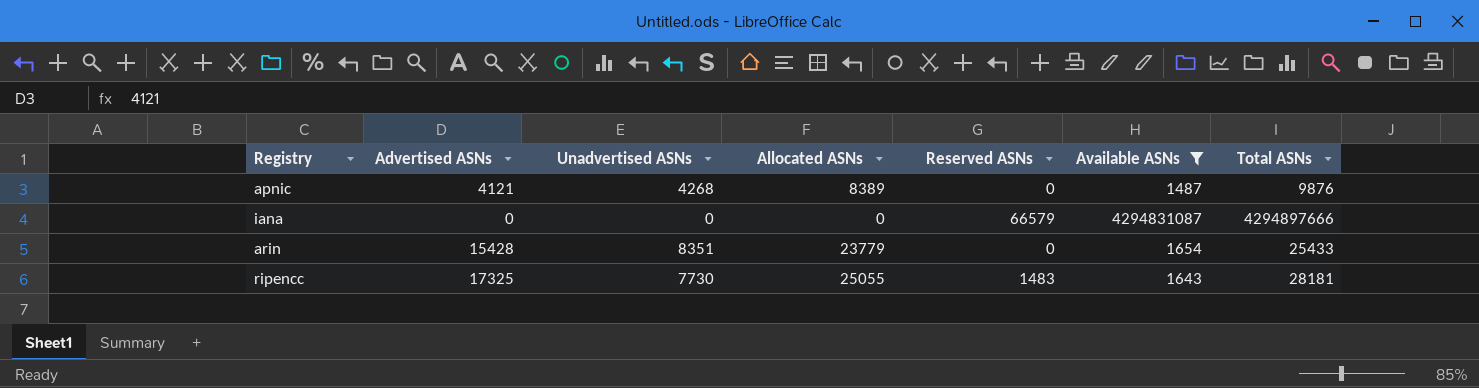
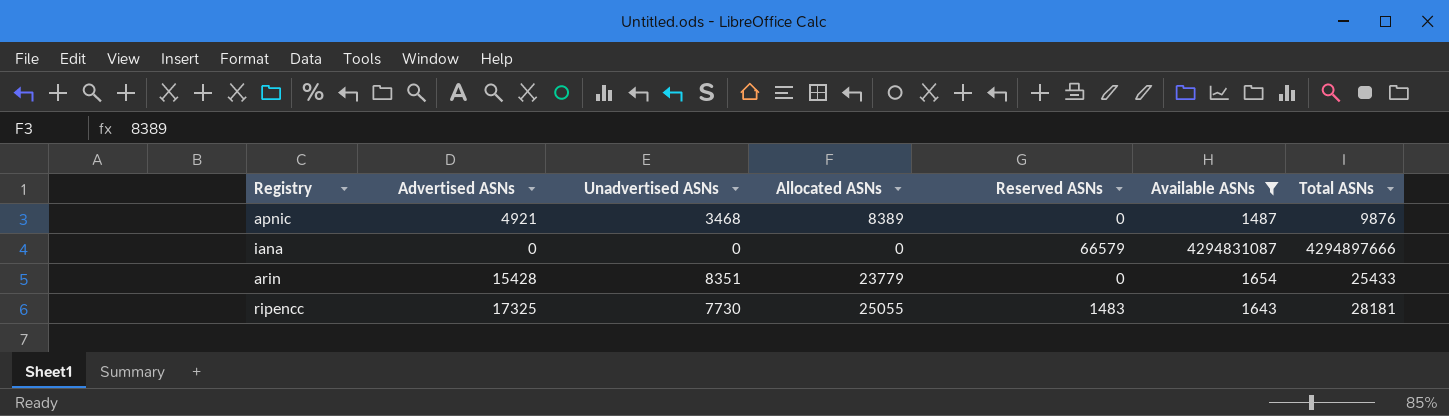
apnic | Advertised ASNs: 4121 -> 4921
apnic | Unadvertised ASNs: 4268 -> 3468

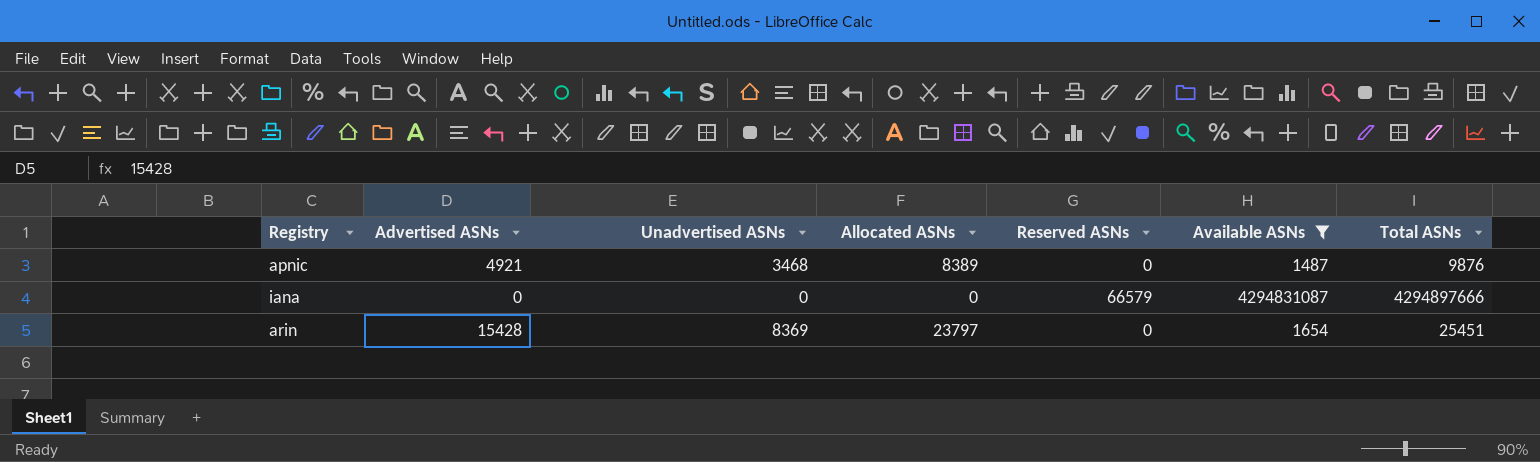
row ripencc: 17325 | 7730 | 25055 | 1483 | 1643 | 28181 -> none
arin | Unadvertised ASNs: 8351 -> 8369
arin | Allocated ASNs: 23779 -> 23797
arin | Total ASNs: 25433 -> 25451

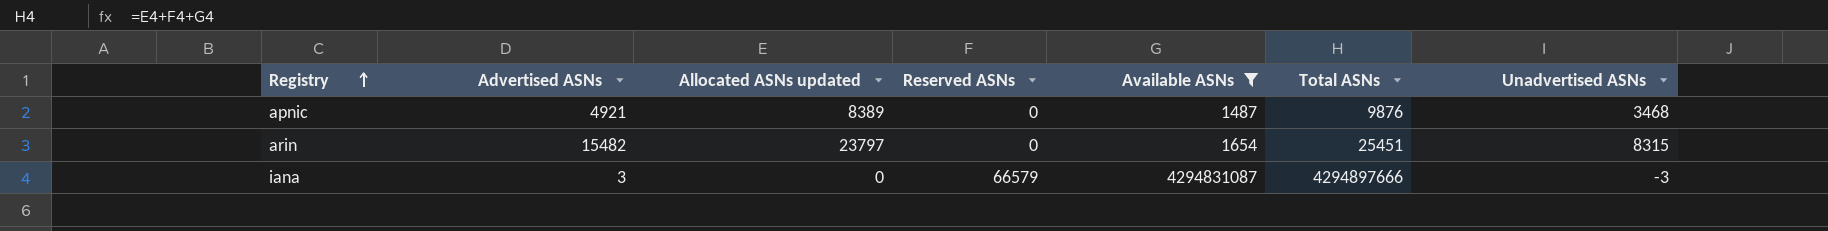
row order: none -> Registry ascending
column name: Allocated ASNs -> Allocated ASNs updated
column Unadvertised ASNs | position: 3 -> 7
arin | Advertised ASNs: 15428 -> 15482
arin | Unadvertised ASNs: 8369 -> 8315
iana | Advertised ASNs: 0 -> 3
iana | Unadvertised ASNs: 0 -> -3

